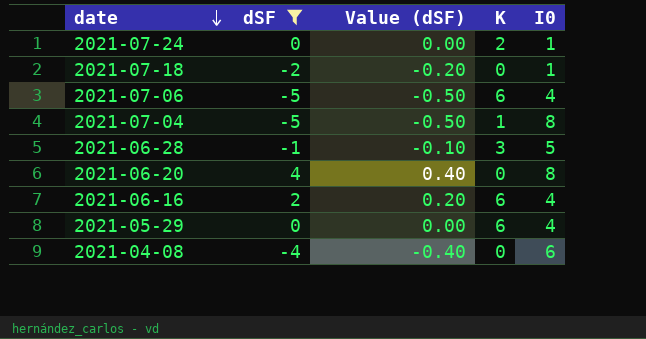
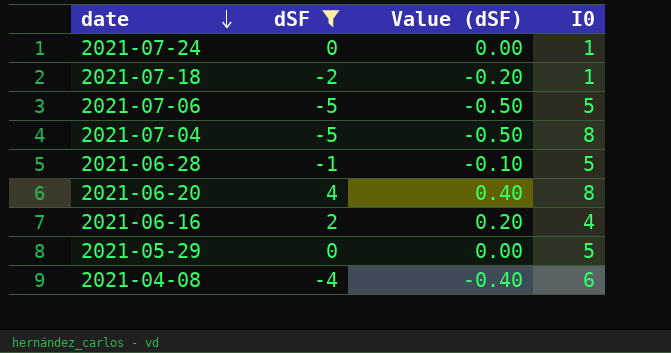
column K | position: 4 -> none
2021-07-06 | I0: 4 -> 5
2021-05-29 | I0: 4 -> 5

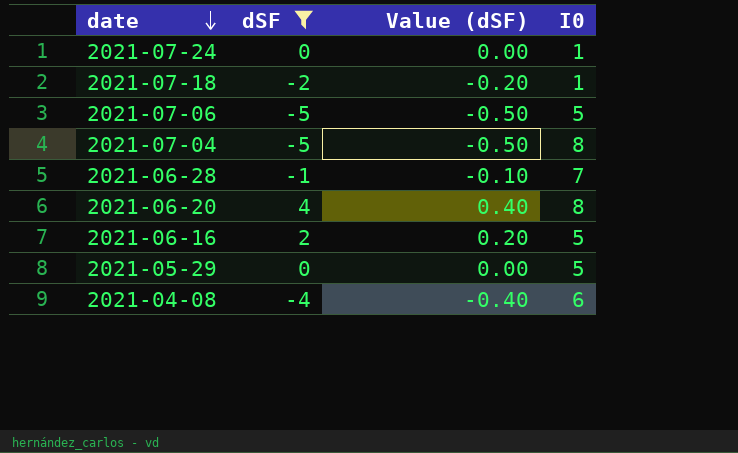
2021-06-28 | I0: 5 -> 7
2021-06-16 | I0: 4 -> 5

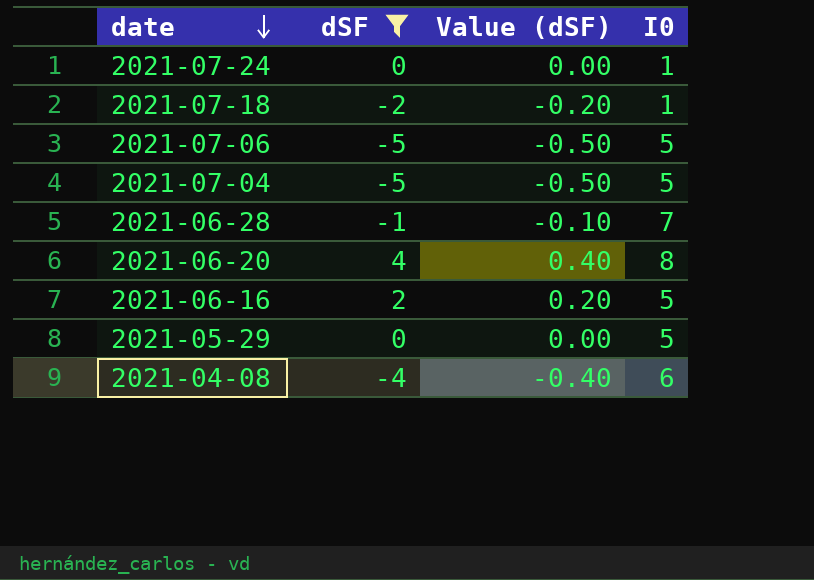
2021-07-04 | I0: 8 -> 5

